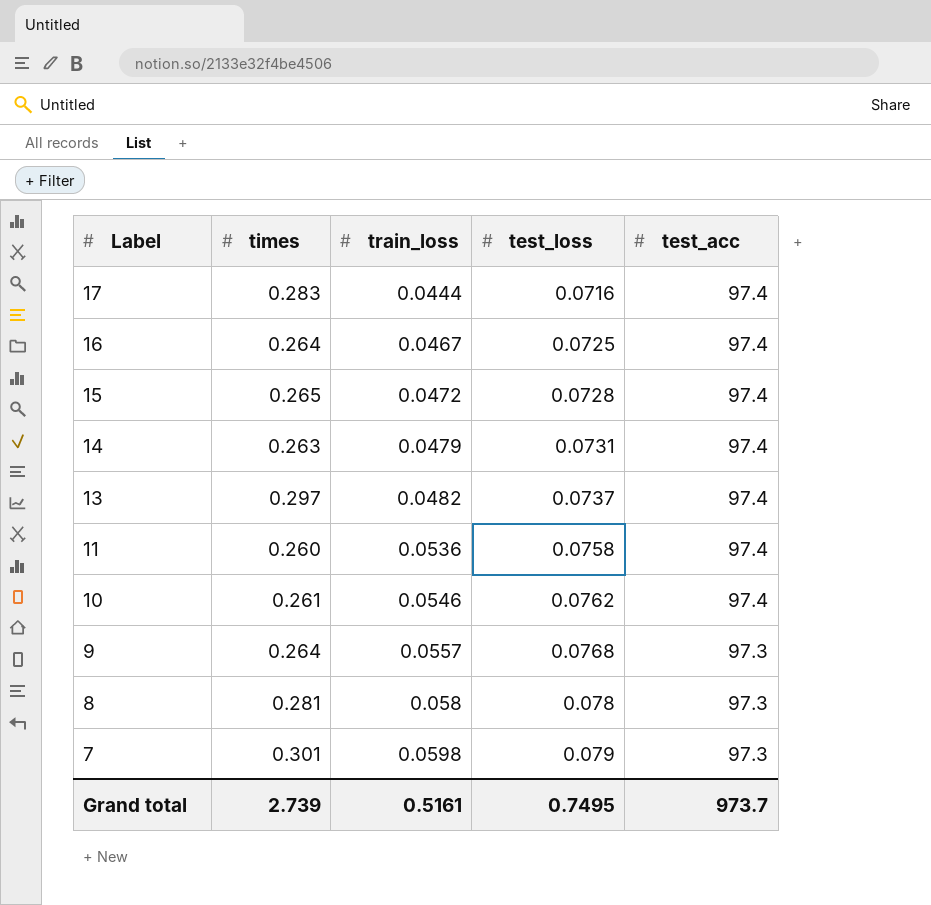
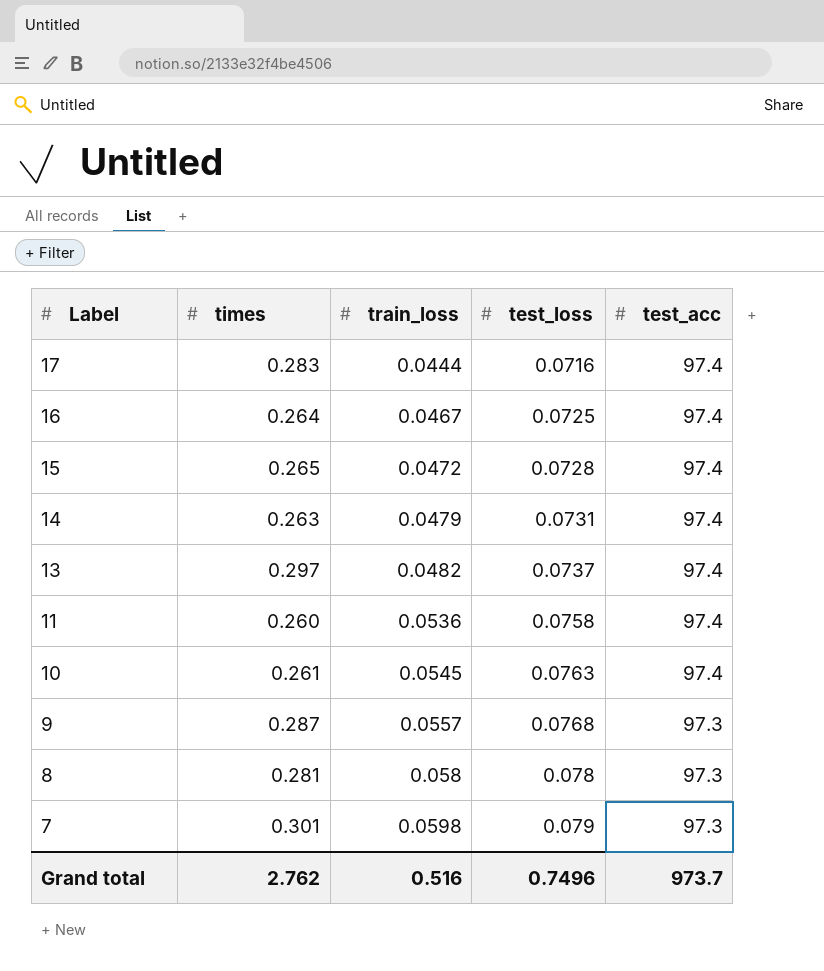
10 | train_loss: 0.0546 -> 0.0545
10 | test_loss: 0.0762 -> 0.0763
9 | times: 0.264 -> 0.287
Grand total | times: 2.739 -> 2.762
Grand total | train_loss: 0.5161 -> 0.516
Grand total | test_loss: 0.7495 -> 0.7496

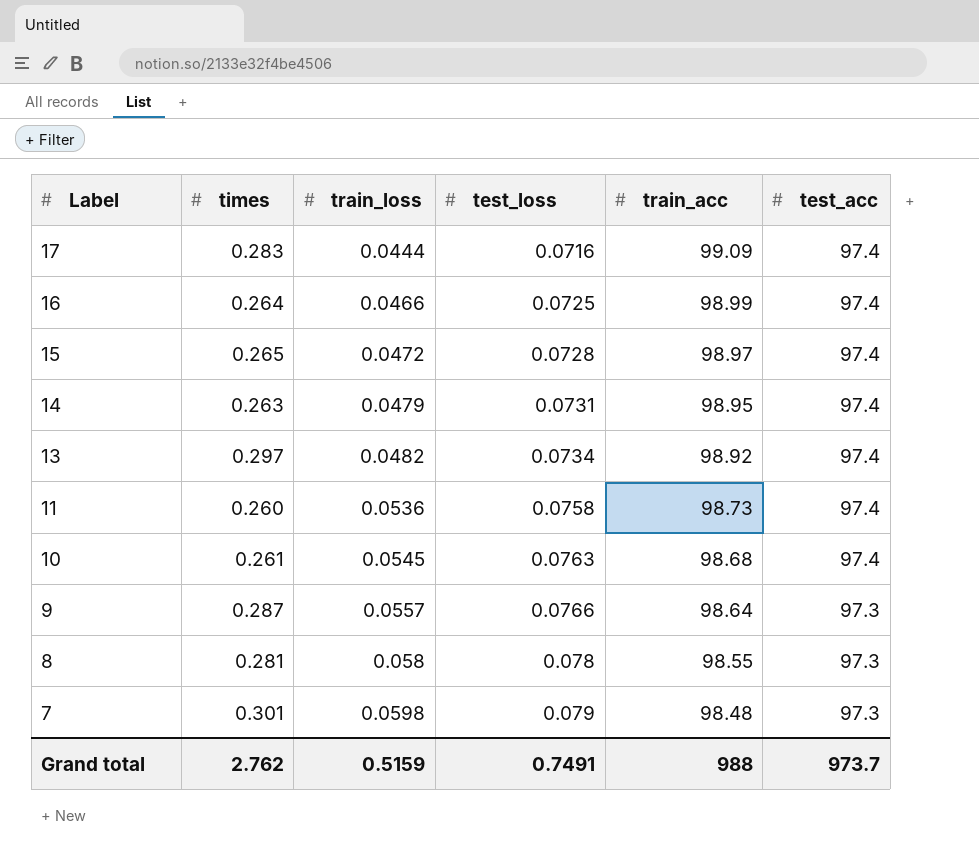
column train_acc | position: none -> 5
16 | train_loss: 0.0467 -> 0.0466
13 | test_loss: 0.0737 -> 0.0734
9 | test_loss: 0.0768 -> 0.0766
Grand total | train_loss: 0.516 -> 0.5159
Grand total | test_loss: 0.7496 -> 0.7491

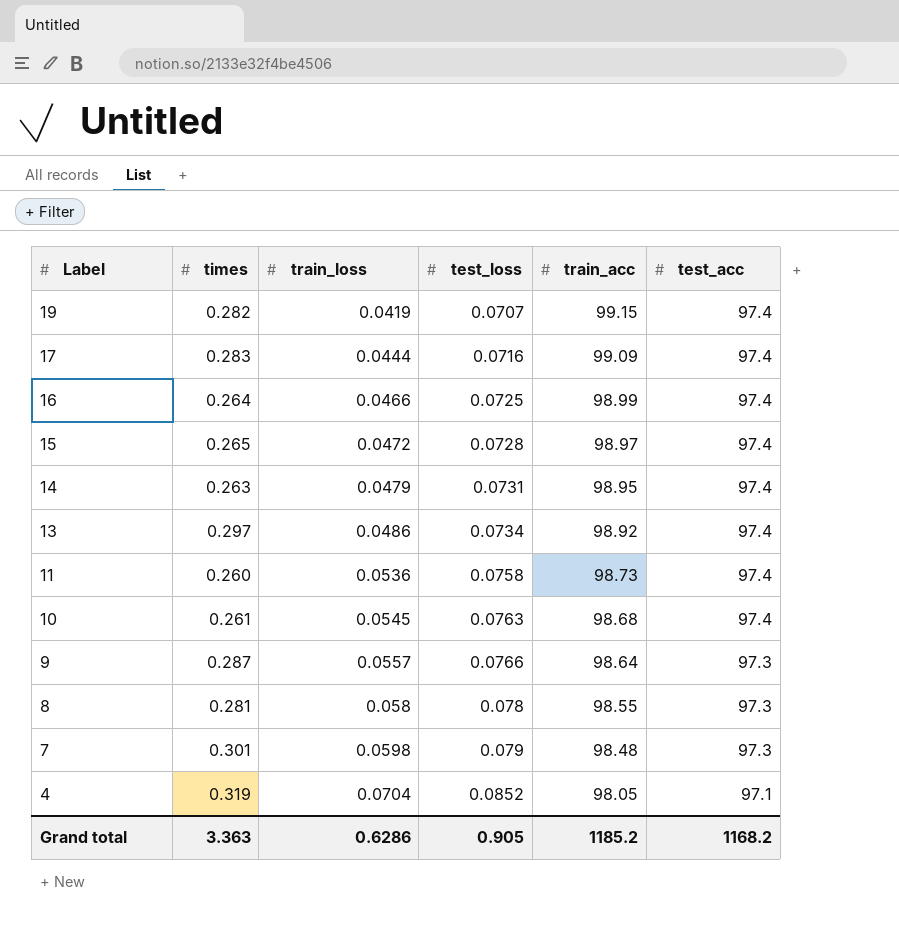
row 19: none -> 0.282 | 0.0419 | 0.0707 | 99.15 | 97.4
13 | train_loss: 0.0482 -> 0.0486
row 4: none -> 0.319 | 0.0704 | 0.0852 | 98.05 | 97.1
Grand total | times: 2.762 -> 3.363
Grand total | train_loss: 0.5159 -> 0.6286
Grand total | test_loss: 0.7491 -> 0.905
Grand total | train_acc: 988 -> 1185.2
Grand total | test_acc: 973.7 -> 1168.2

